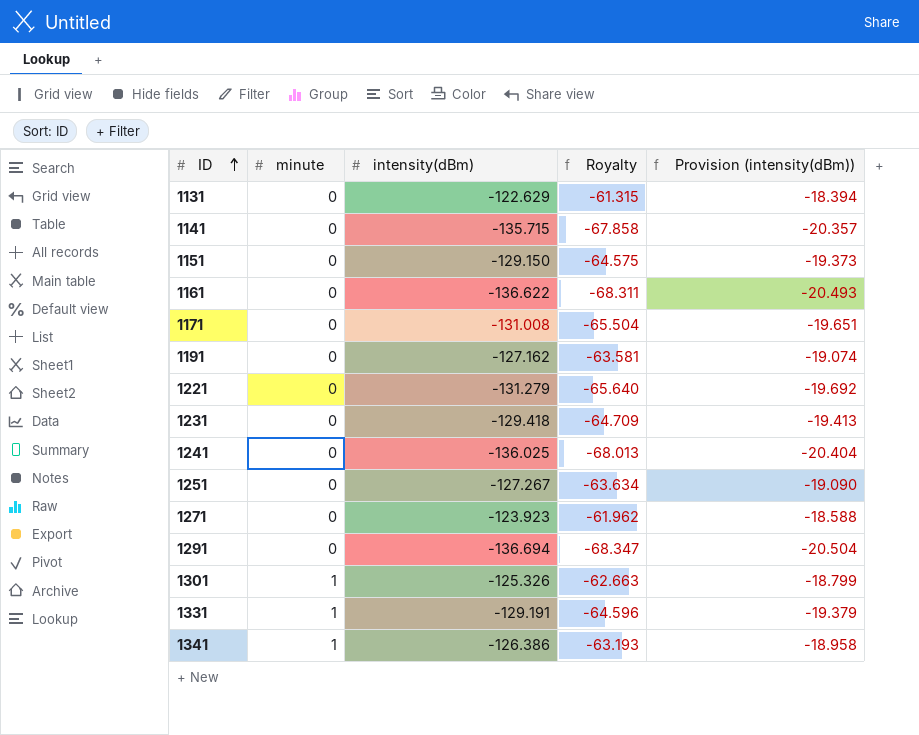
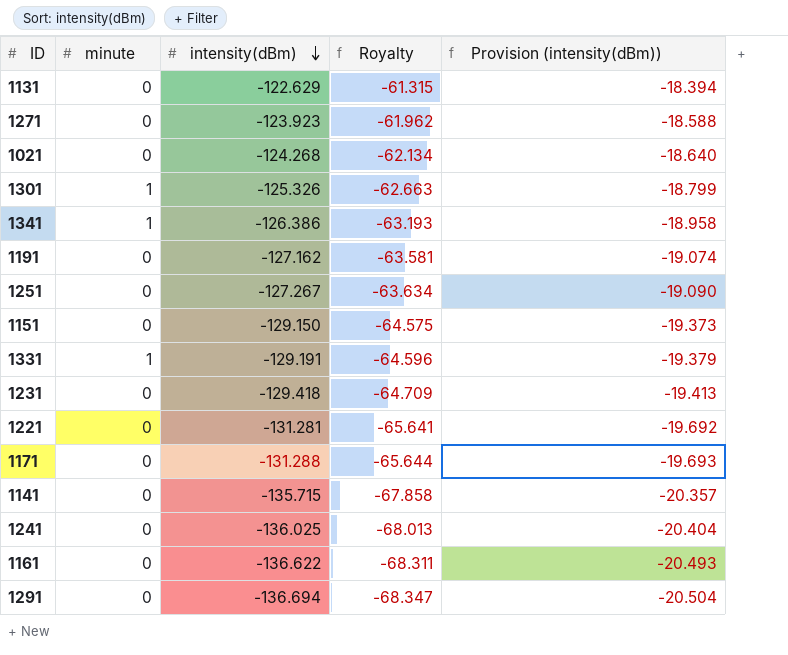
row order: ID ascending -> intensity(dBm) descending
row 1021: none -> 0 | -124.268 | -62.134 | -18.640
1221 | intensity(dBm): -131.279 -> -131.281
1221 | Royalty: -65.640 -> -65.641
1171 | intensity(dBm): -131.008 -> -131.288
1171 | Royalty: -65.504 -> -65.644
1171 | Provision (intensity(dBm)): -19.651 -> -19.693

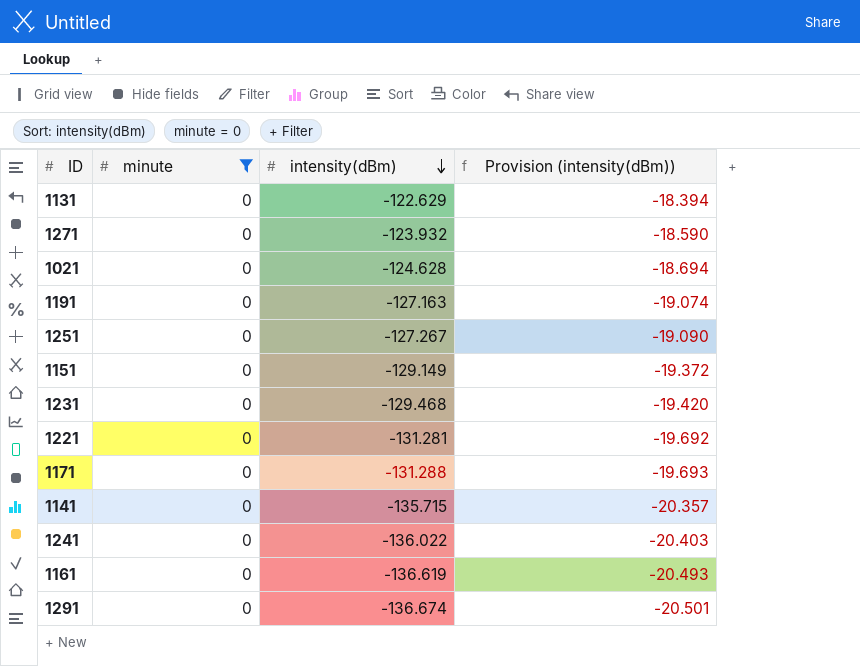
filter: none -> minute = 0
column Royalty | formula: [intensity(dBm)] * 0.5 -> none
1271 | intensity(dBm): -123.923 -> -123.932
1271 | Provision (intensity(dBm)): -18.588 -> -18.590
1021 | intensity(dBm): -124.268 -> -124.628
1021 | Provision (intensity(dBm)): -18.640 -> -18.694
1191 | intensity(dBm): -127.162 -> -127.163
1151 | intensity(dBm): -129.150 -> -129.149
1151 | Provision (intensity(dBm)): -19.373 -> -19.372
1231 | intensity(dBm): -129.418 -> -129.468
1231 | Provision (intensity(dBm)): -19.413 -> -19.420
1241 | intensity(dBm): -136.025 -> -136.022
1241 | Provision (intensity(dBm)): -20.404 -> -20.403
1161 | intensity(dBm): -136.622 -> -136.619
1291 | intensity(dBm): -136.694 -> -136.674
1291 | Provision (intensity(dBm)): -20.504 -> -20.501

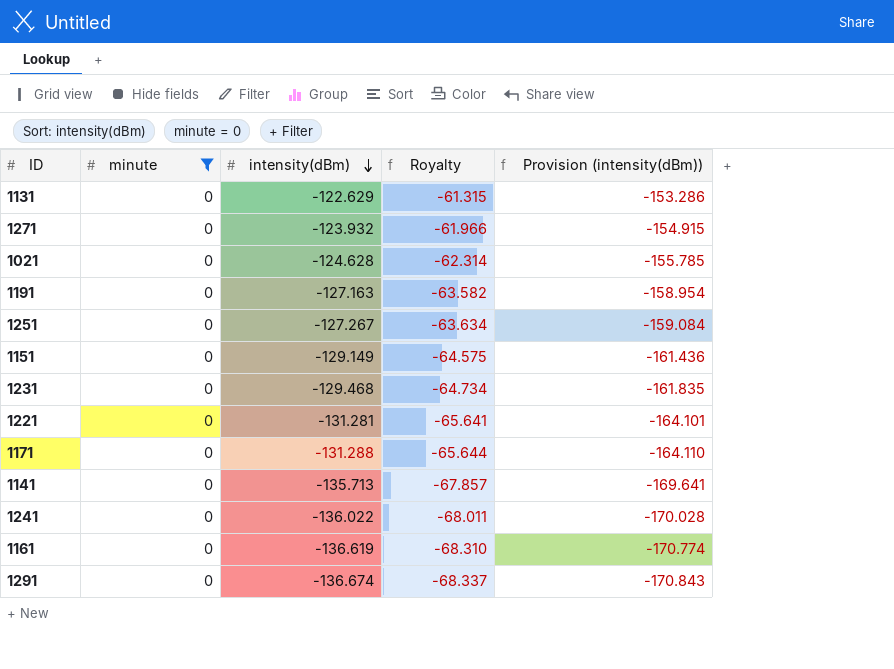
column Royalty | formula: none -> [intensity(dBm)] * 0.5
column Provision (intensity(dBm)) | formula: [intensity(dBm)] * 0.15 -> [intensity(dBm)] * 1.25
1141 | intensity(dBm): -135.715 -> -135.713

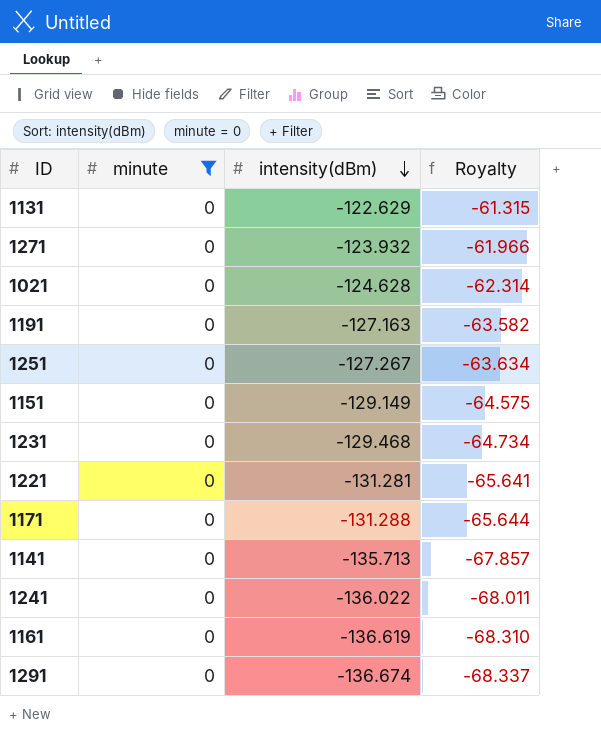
column Provision (intensity(dBm)) | formula: [intensity(dBm)] * 1.25 -> none

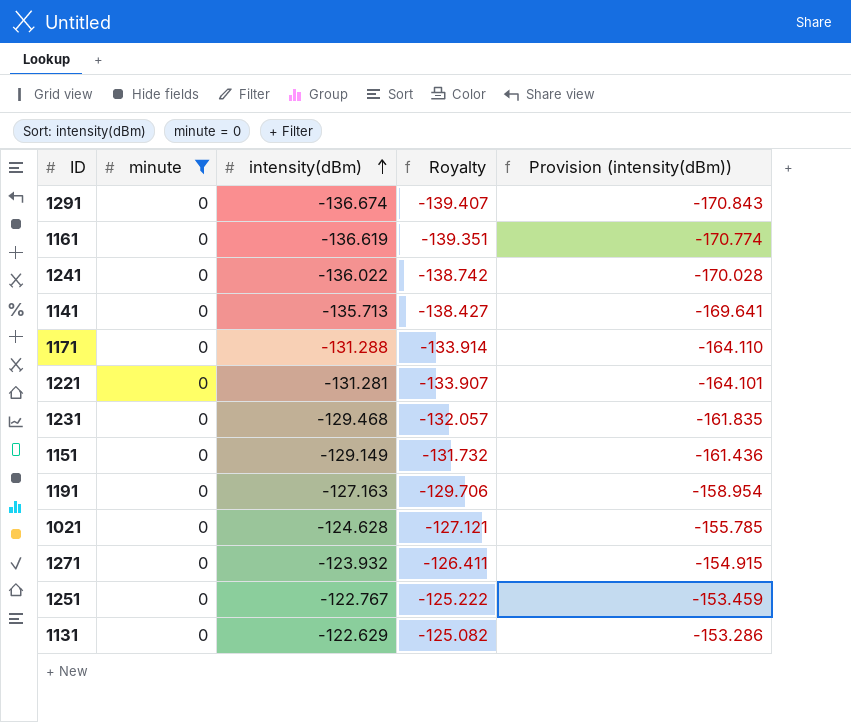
row order: intensity(dBm) descending -> intensity(dBm) ascending
column Royalty | formula: [intensity(dBm)] * 0.5 -> [intensity(dBm)] * 1.02
column Provision (intensity(dBm)) | formula: none -> [intensity(dBm)] * 1.25
1251 | intensity(dBm): -127.267 -> -122.767

